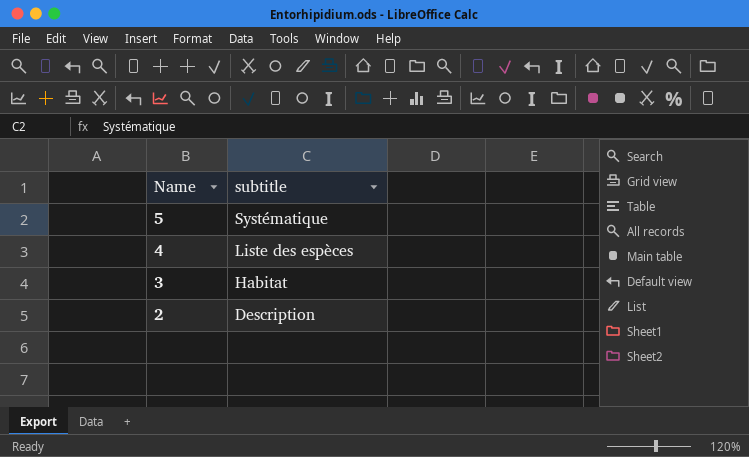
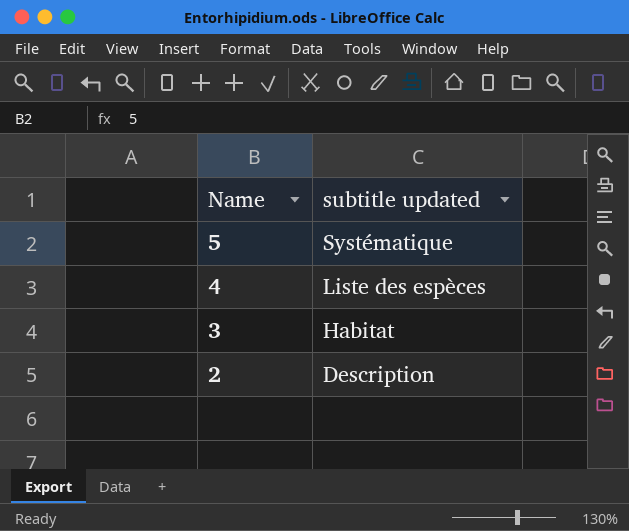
column name: subtitle -> subtitle updated

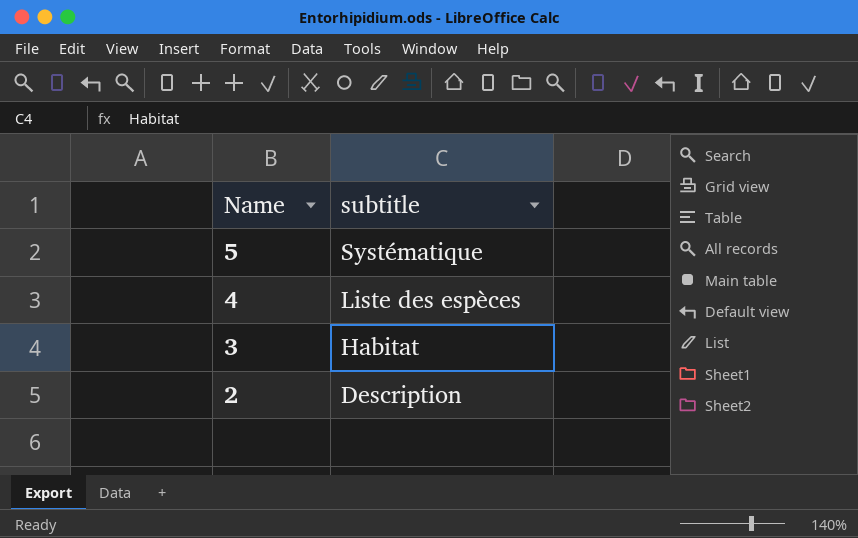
column name: subtitle updated -> subtitle

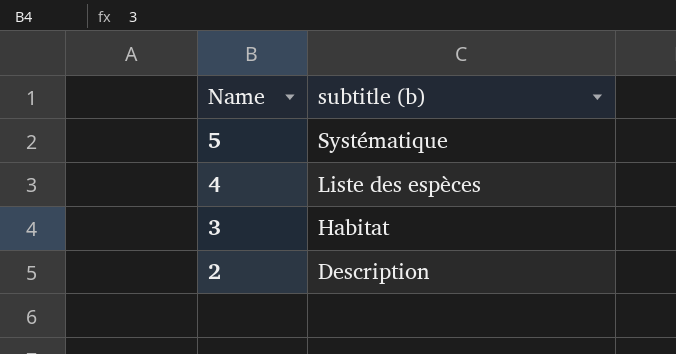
column name: subtitle -> subtitle (b)

